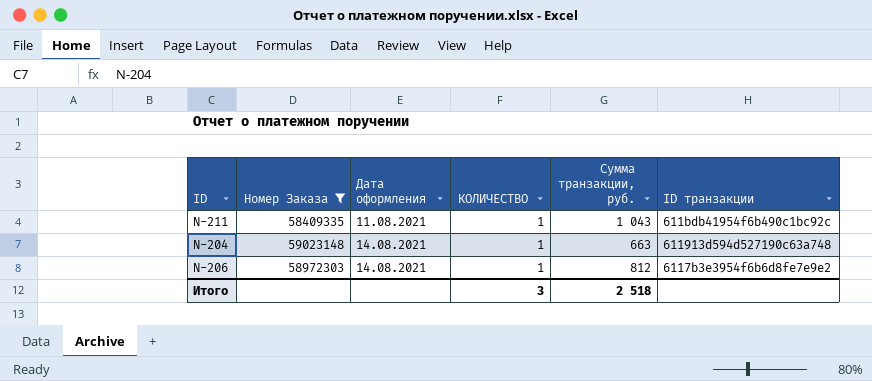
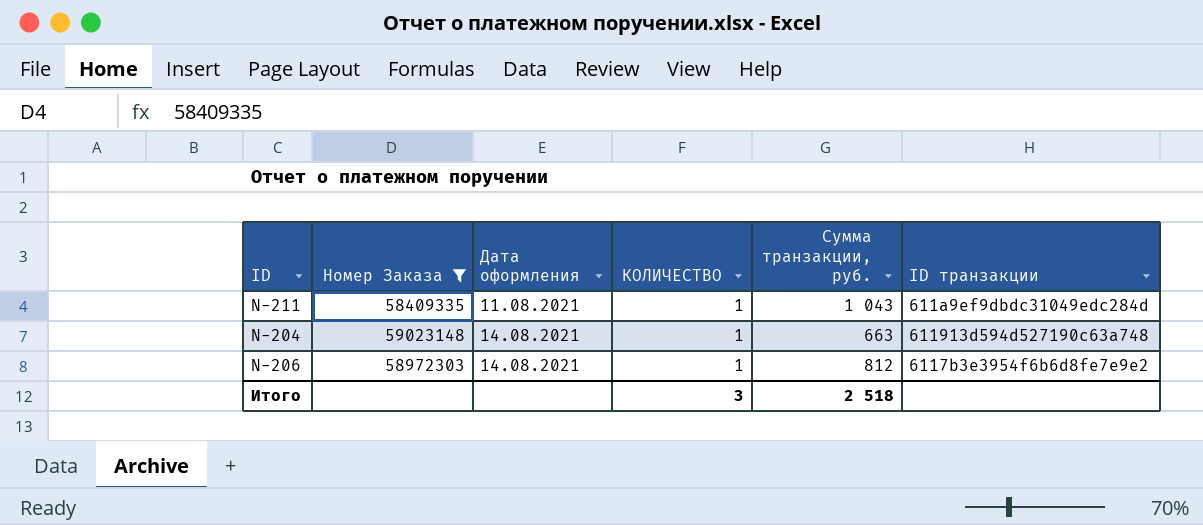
N-211 | ID транзакции: 611bdb41954f6b490c1bc92c -> 611a9ef9dbdc31049edc284d

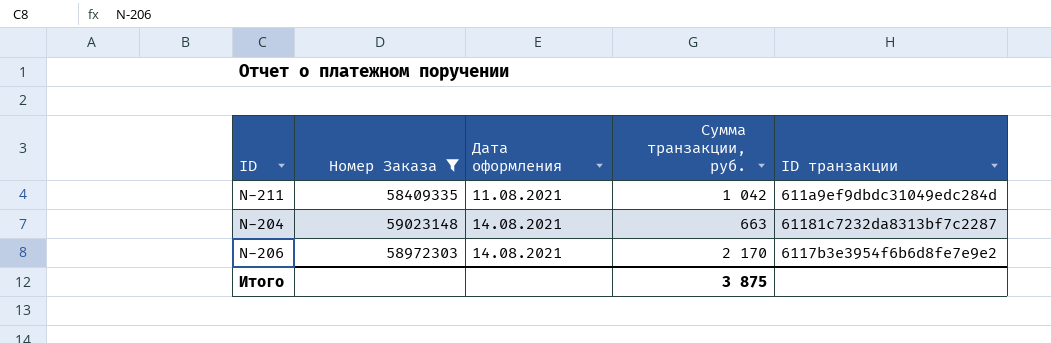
column КОЛИЧЕСТВО | position: 4 -> none
N-211 | Сумма транзакции, руб.: 1 043 -> 1 042
N-204 | ID транзакции: 611913d594d527190c63a748 -> 61181c7232da8313bf7c2287
N-206 | Сумма транзакции, руб.: 812 -> 2 170
Итого | Сумма транзакции, руб.: 2 518 -> 3 875

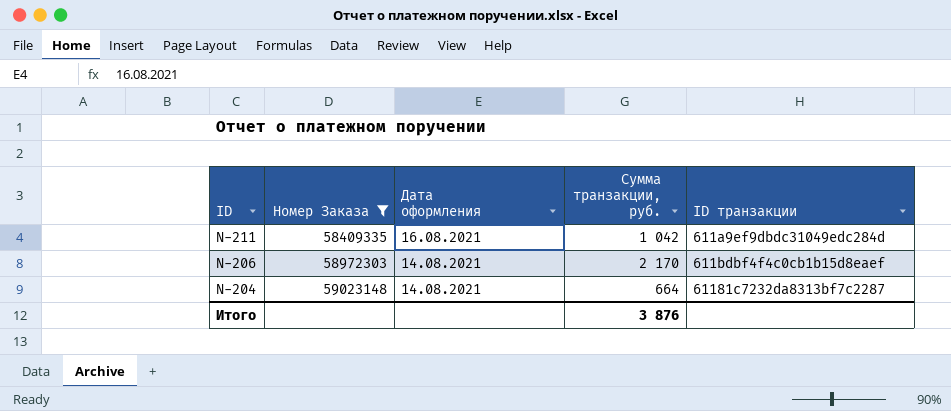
row order: Дата оформления ascending -> ID descending
N-211 | Дата оформления: 11.08.2021 -> 16.08.2021
N-206 | ID транзакции: 6117b3e3954f6b6d8fe7e9e2 -> 611bdbf4f4c0cb1b15d8eaef
N-204 | Сумма транзакции, руб.: 663 -> 664
Итого | Сумма транзакции, руб.: 3 875 -> 3 876

